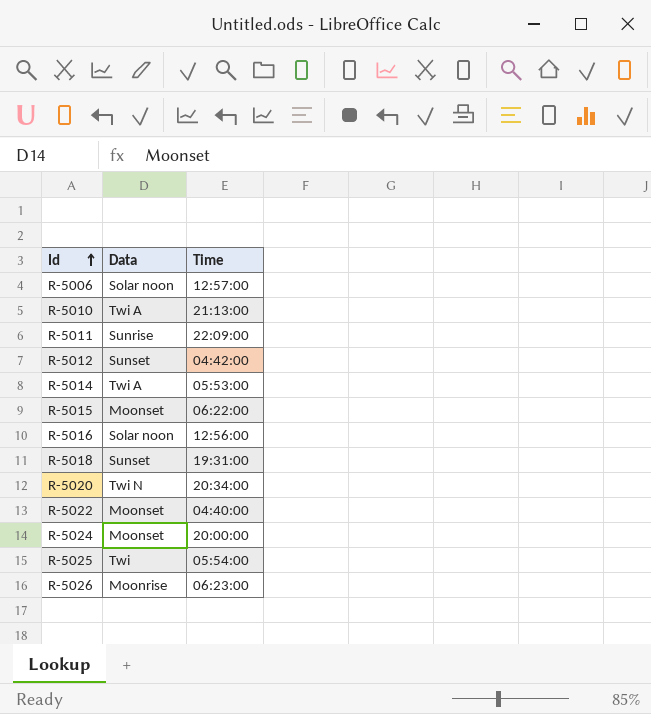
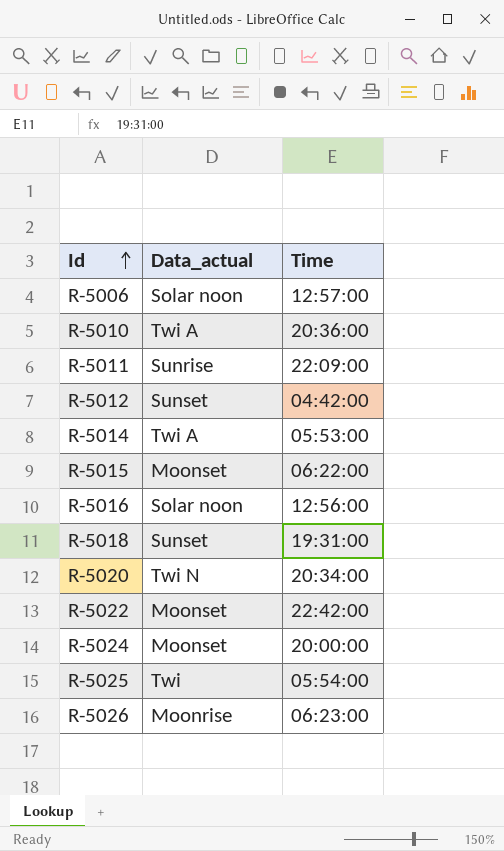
column name: Data -> Data_actual
R-5010 | Time: 21:13:00 -> 20:36:00
R-5022 | Time: 04:40:00 -> 22:42:00

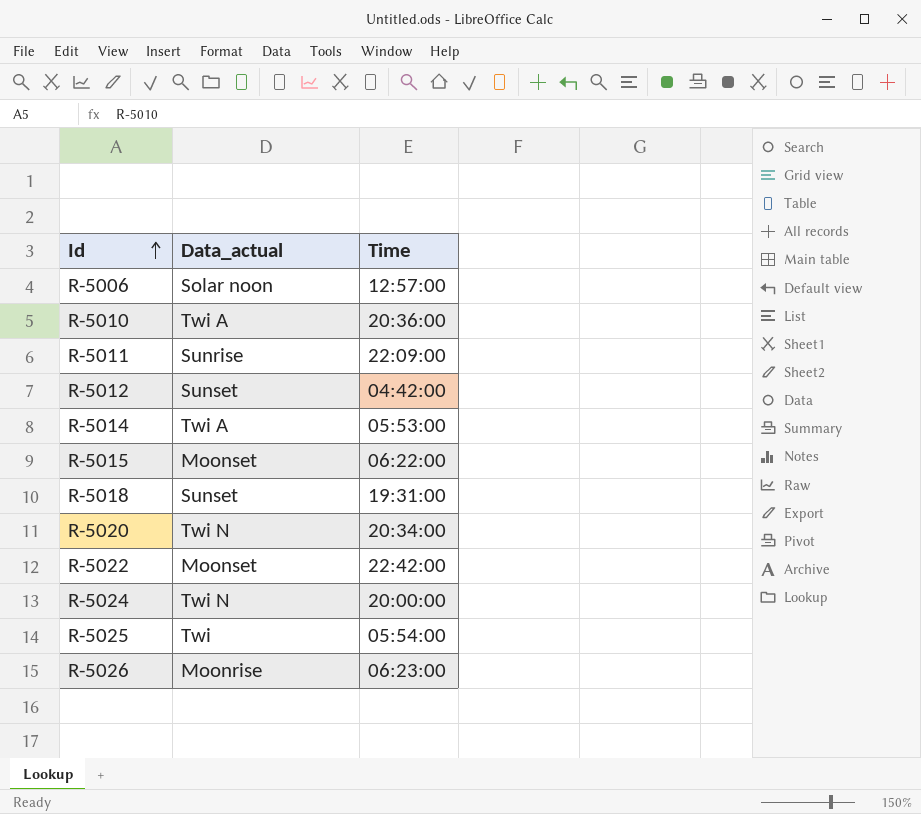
row R-5016: Solar noon | 12:56:00 -> none
R-5024 | Data_actual: Moonset -> Twi N

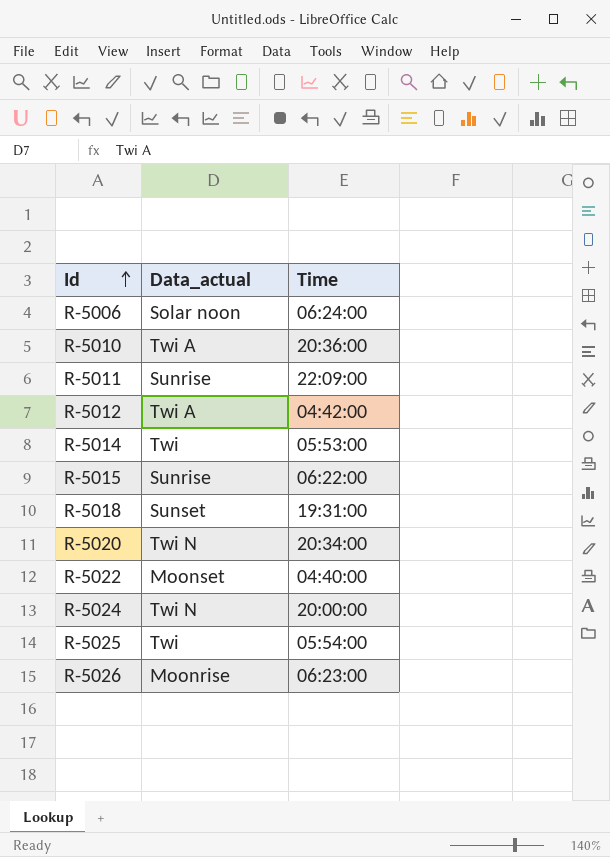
R-5006 | Time: 12:57:00 -> 06:24:00
R-5012 | Data_actual: Sunset -> Twi A
R-5014 | Data_actual: Twi A -> Twi
R-5015 | Data_actual: Moonset -> Sunrise
R-5022 | Time: 22:42:00 -> 04:40:00

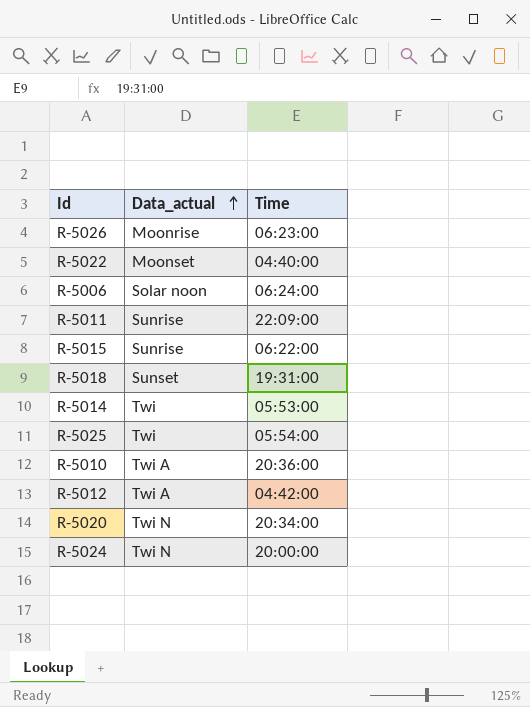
row order: Id ascending -> Data_actual ascending

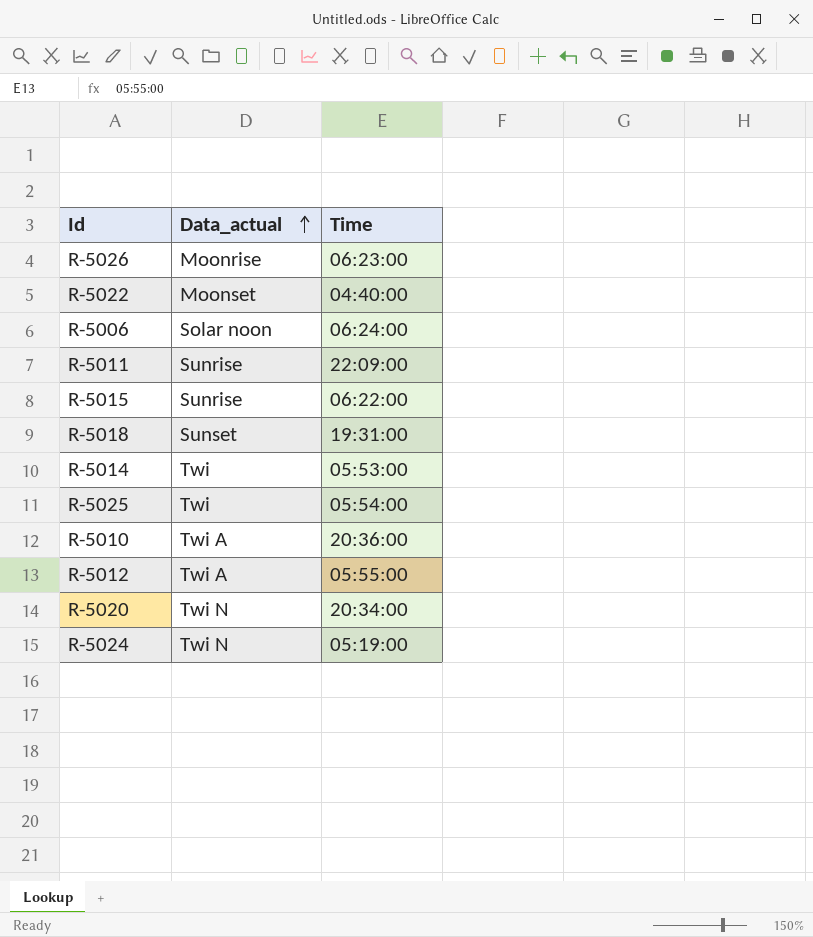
R-5012 | Time: 04:42:00 -> 05:55:00
R-5024 | Time: 20:00:00 -> 05:19:00

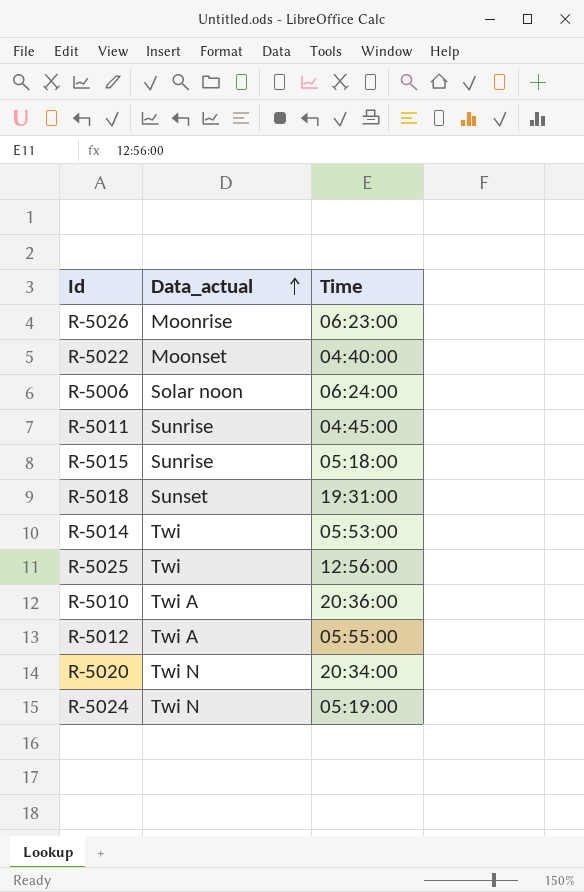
R-5011 | Time: 22:09:00 -> 04:45:00
R-5015 | Time: 06:22:00 -> 05:18:00
R-5025 | Time: 05:54:00 -> 12:56:00

